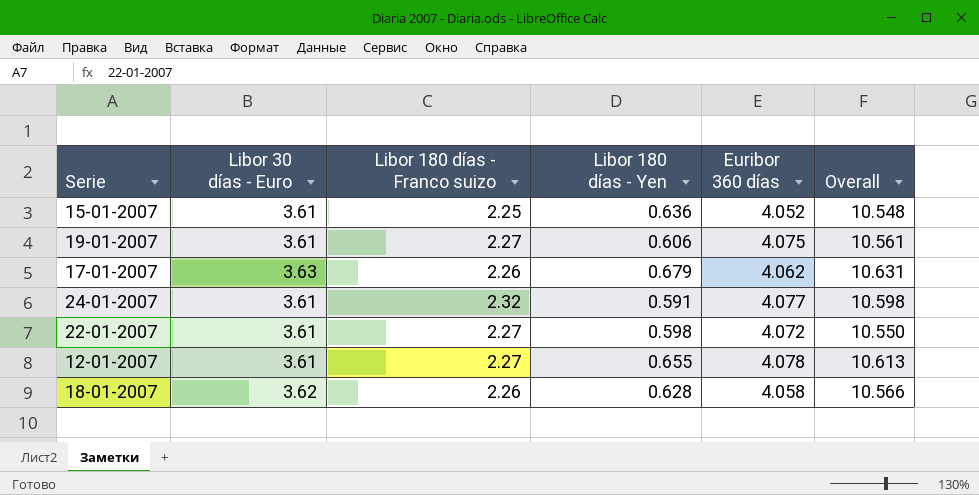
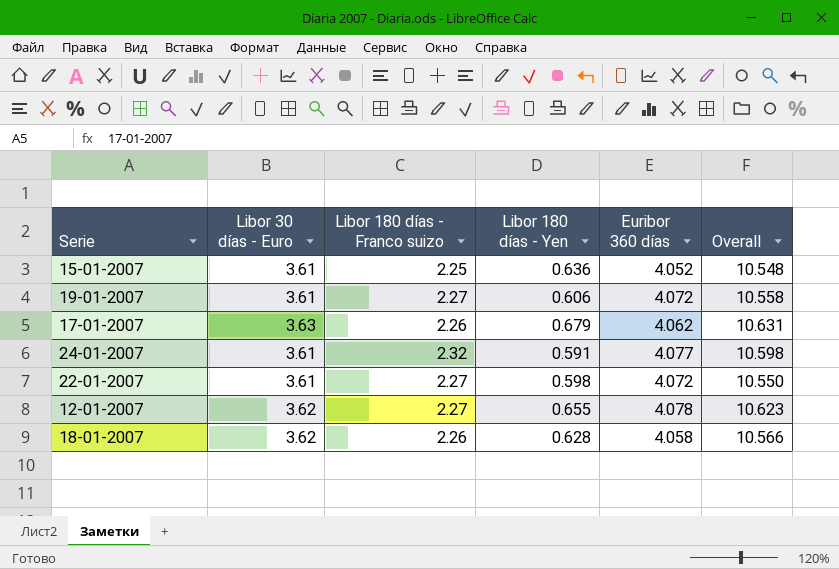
19-01-2007 | Euribor 360 días: 4.075 -> 4.072
19-01-2007 | Overall: 10.561 -> 10.558
12-01-2007 | Libor 30 días - Euro: 3.61 -> 3.62
12-01-2007 | Overall: 10.613 -> 10.623

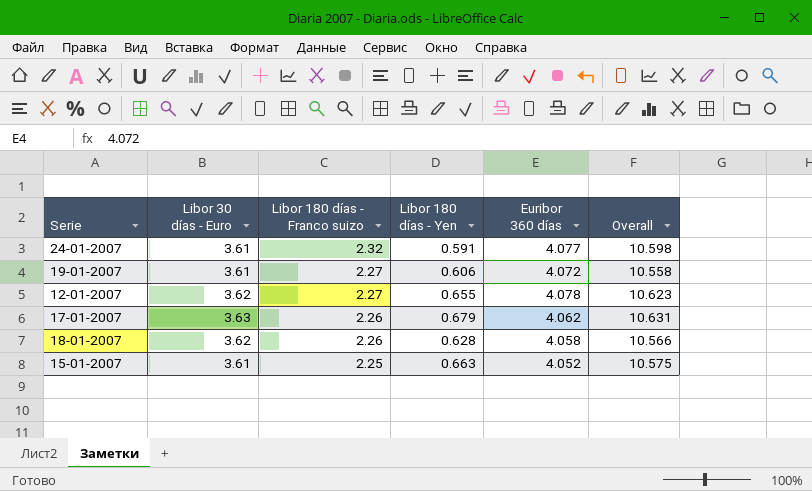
row order: none -> Libor 180 días - Franco suizo descending
row 22-01-2007: 3.61 | 2.27 | 0.598 | 4.072 | 10.550 -> none
15-01-2007 | Libor 180 días - Yen: 0.636 -> 0.663
15-01-2007 | Overall: 10.548 -> 10.575

